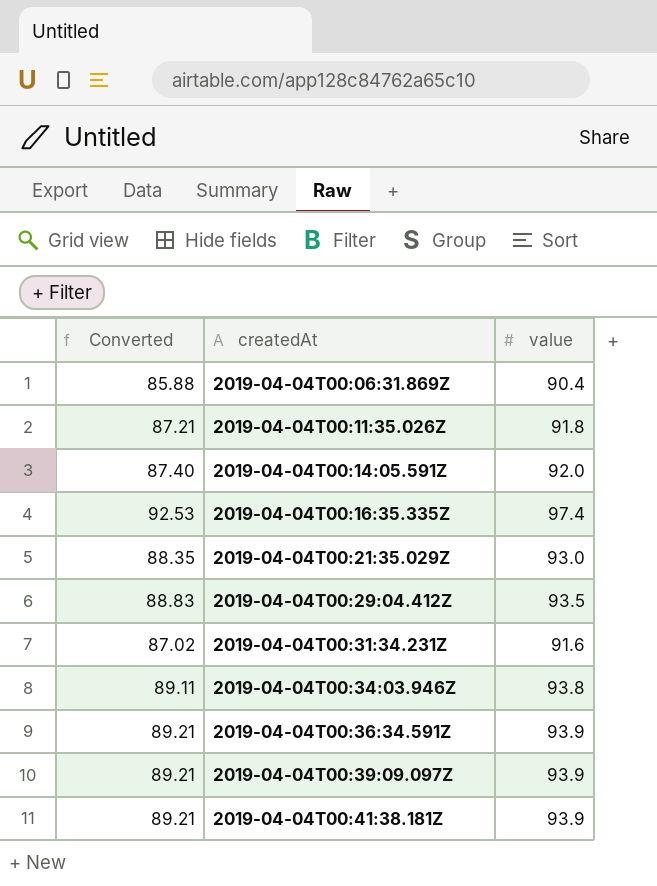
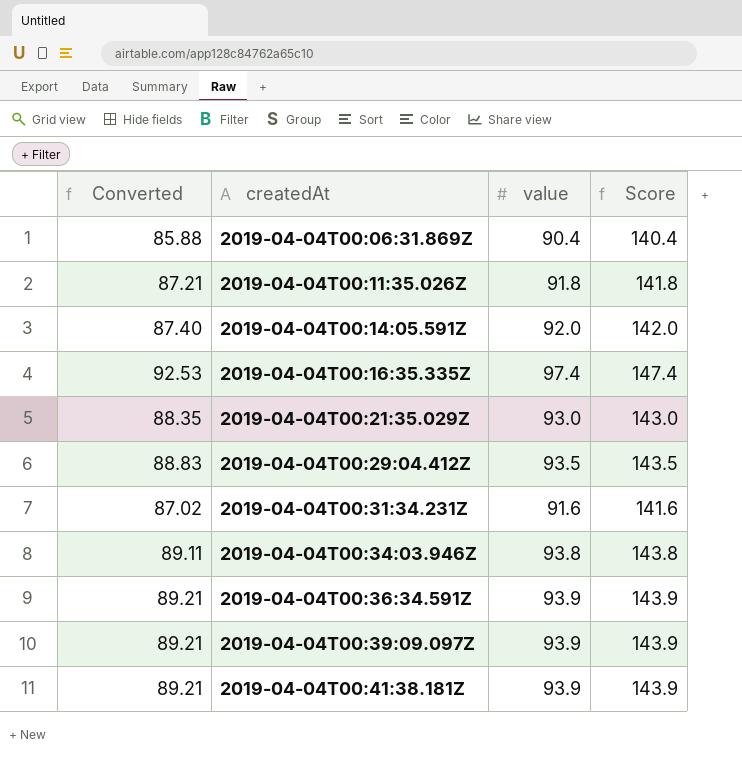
column Score | formula: none -> [value] + 50

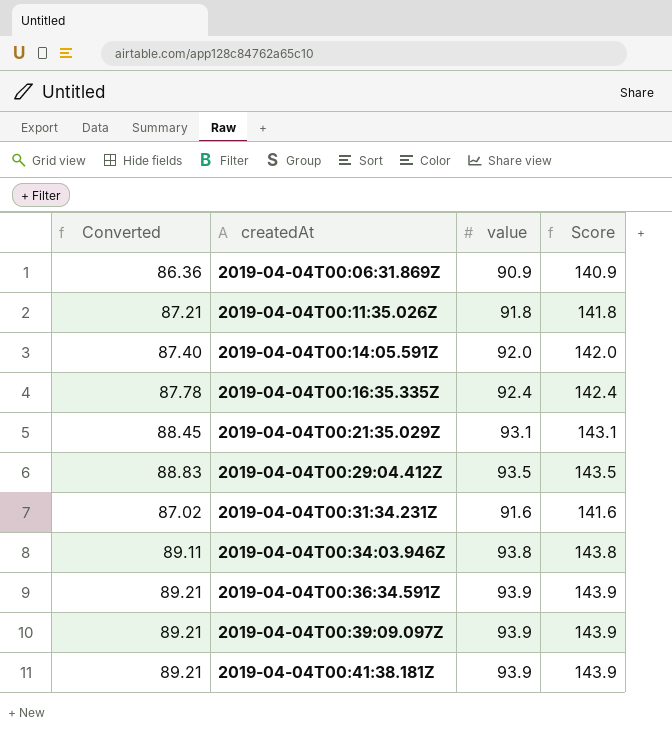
2019-04-04T00:06:31.869Z | Converted: 85.88 -> 86.36
2019-04-04T00:06:31.869Z | value: 90.4 -> 90.9
2019-04-04T00:06:31.869Z | Score: 140.4 -> 140.9
2019-04-04T00:16:35.335Z | Converted: 92.53 -> 87.78
2019-04-04T00:16:35.335Z | value: 97.4 -> 92.4
2019-04-04T00:16:35.335Z | Score: 147.4 -> 142.4
2019-04-04T00:21:35.029Z | Converted: 88.35 -> 88.45
2019-04-04T00:21:35.029Z | value: 93.0 -> 93.1
2019-04-04T00:21:35.029Z | Score: 143.0 -> 143.1

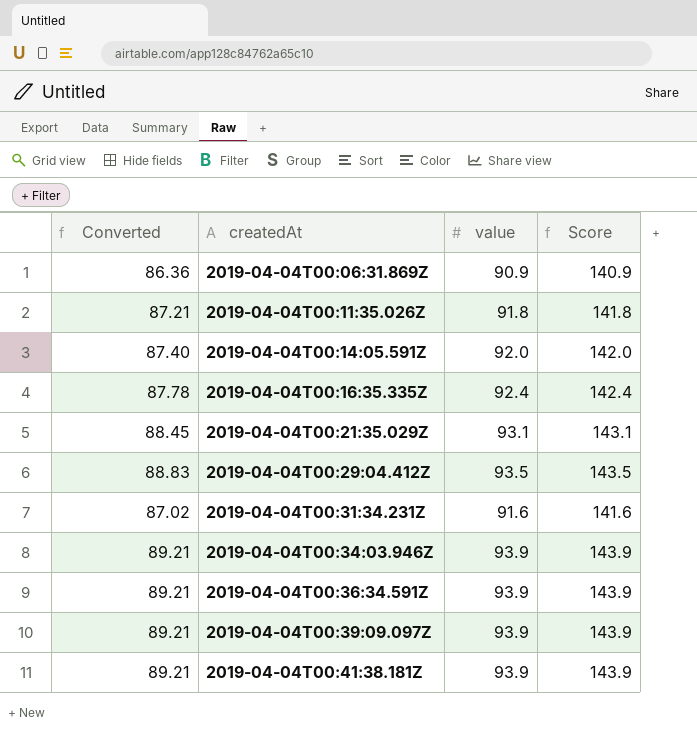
2019-04-04T00:34:03.946Z | Converted: 89.11 -> 89.21
2019-04-04T00:34:03.946Z | value: 93.8 -> 93.9
2019-04-04T00:34:03.946Z | Score: 143.8 -> 143.9

